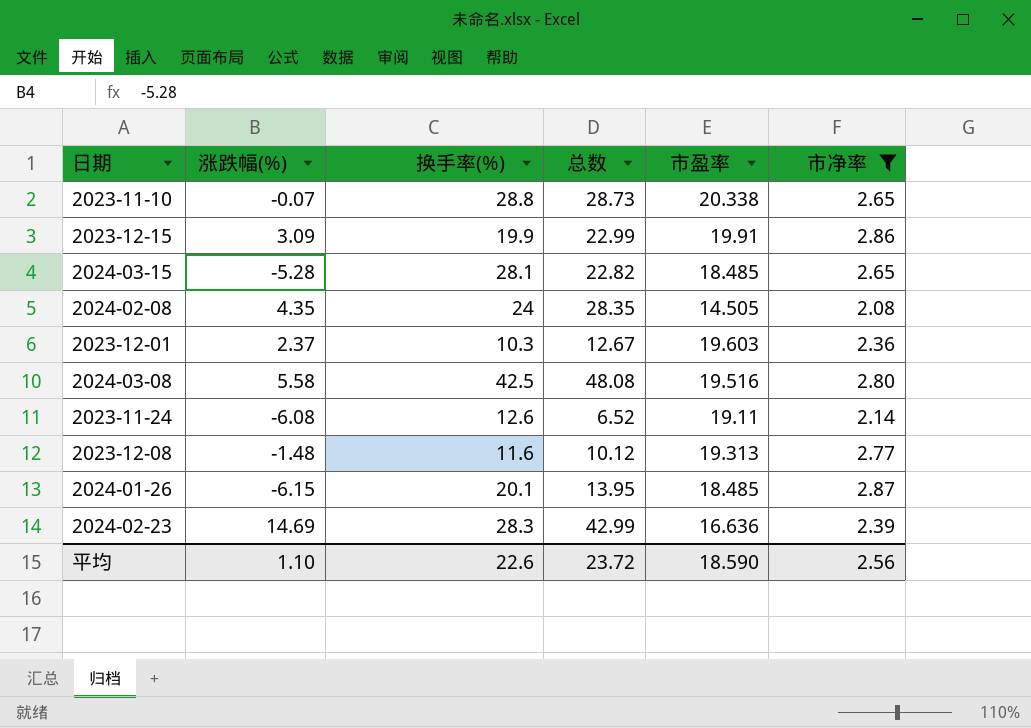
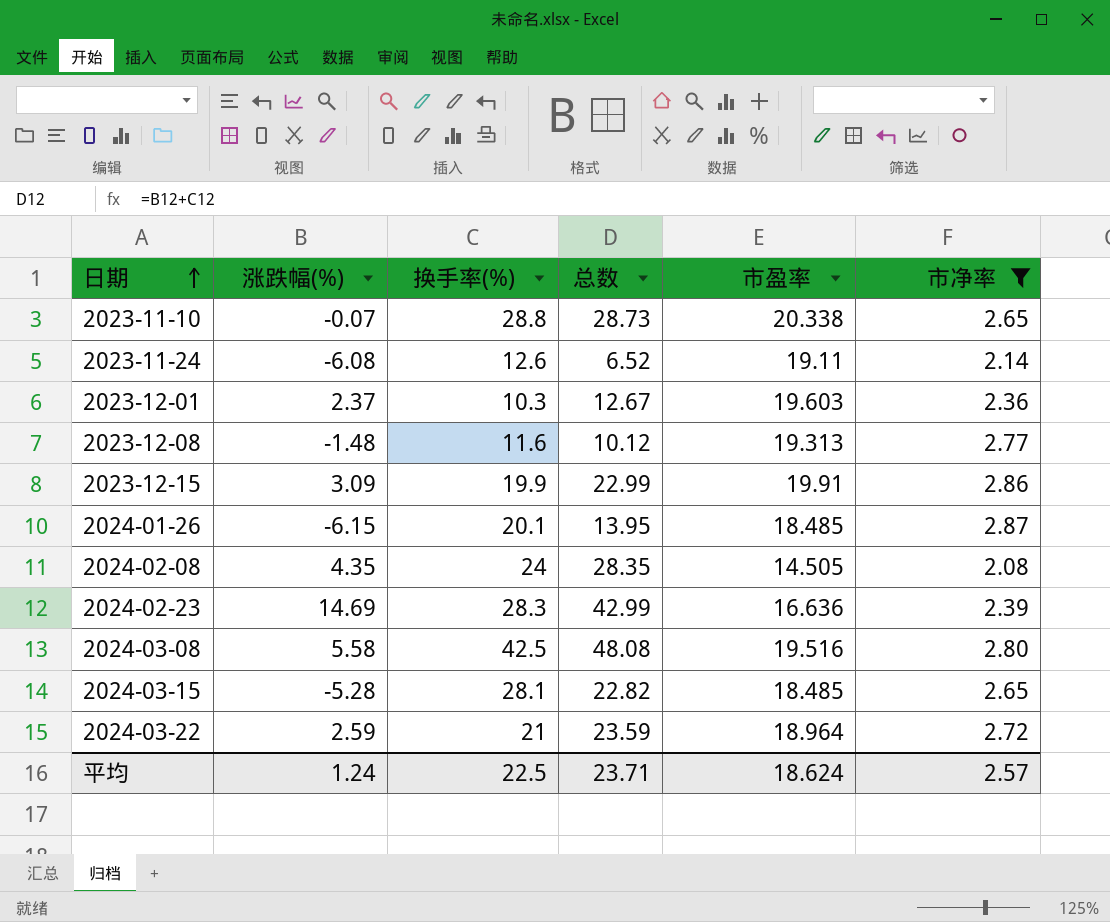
row order: none -> 日期 ascending
row 2024-03-22: none -> 2.59 | 21 | 23.59 | 18.964 | 2.72
平均 | 涨跌幅(%): 1.10 -> 1.24
平均 | 换手率(%): 22.6 -> 22.5
平均 | 总数: 23.72 -> 23.71
平均 | 市盈率: 18.590 -> 18.624
平均 | 市净率: 2.56 -> 2.57

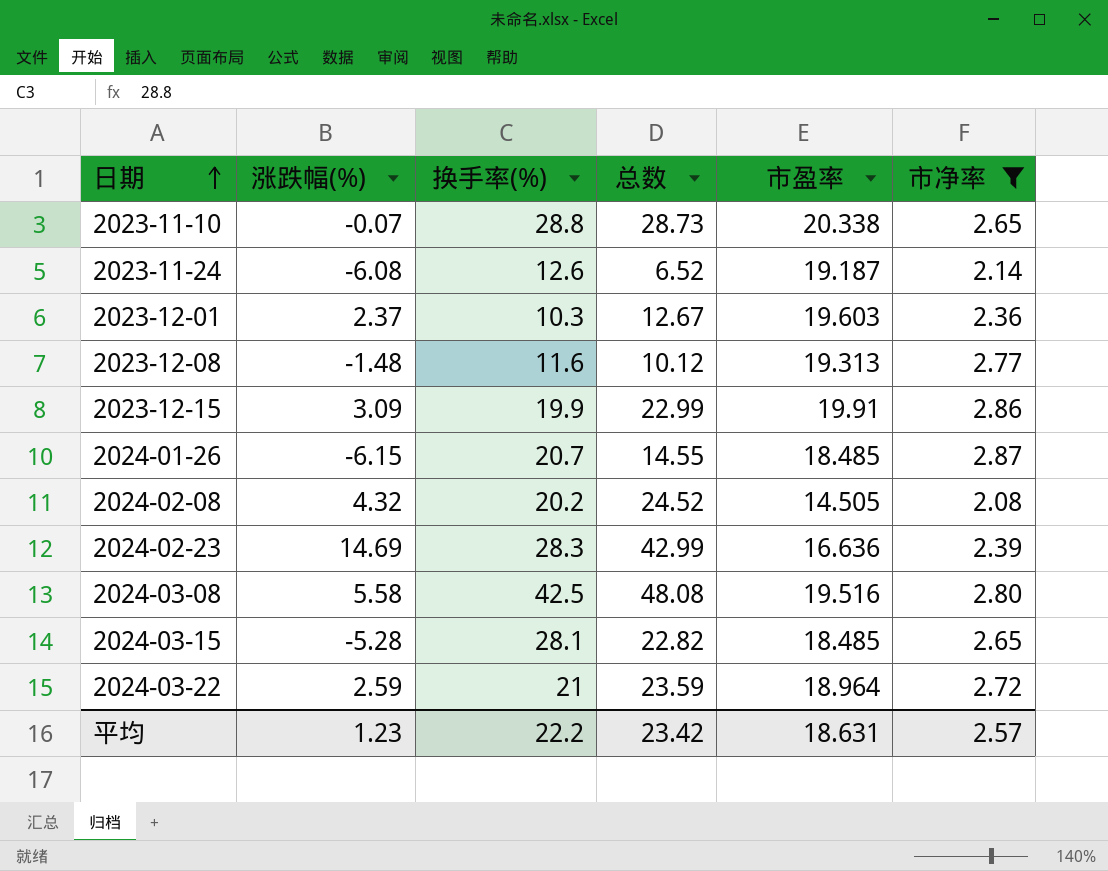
2023-11-24 | 市盈率: 19.11 -> 19.187
2024-01-26 | 换手率(%): 20.1 -> 20.7
2024-01-26 | 总数: 13.95 -> 14.55
2024-02-08 | 涨跌幅(%): 4.35 -> 4.32
2024-02-08 | 换手率(%): 24 -> 20.2
2024-02-08 | 总数: 28.35 -> 24.52
平均 | 涨跌幅(%): 1.24 -> 1.23
平均 | 换手率(%): 22.5 -> 22.2
平均 | 总数: 23.71 -> 23.42
平均 | 市盈率: 18.624 -> 18.631

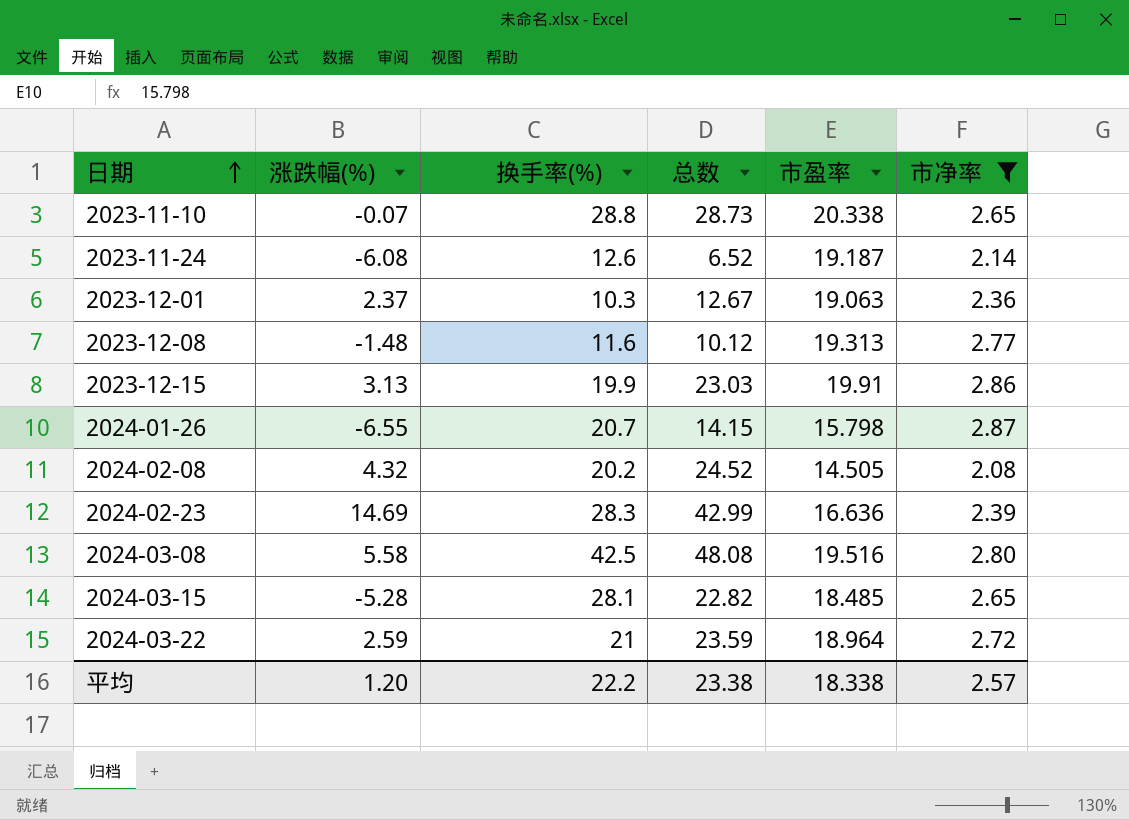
2023-12-01 | 市盈率: 19.603 -> 19.063
2023-12-15 | 涨跌幅(%): 3.09 -> 3.13
2023-12-15 | 总数: 22.99 -> 23.03
2024-01-26 | 涨跌幅(%): -6.15 -> -6.55
2024-01-26 | 总数: 14.55 -> 14.15
2024-01-26 | 市盈率: 18.485 -> 15.798
平均 | 涨跌幅(%): 1.23 -> 1.20
平均 | 总数: 23.42 -> 23.38
平均 | 市盈率: 18.631 -> 18.338

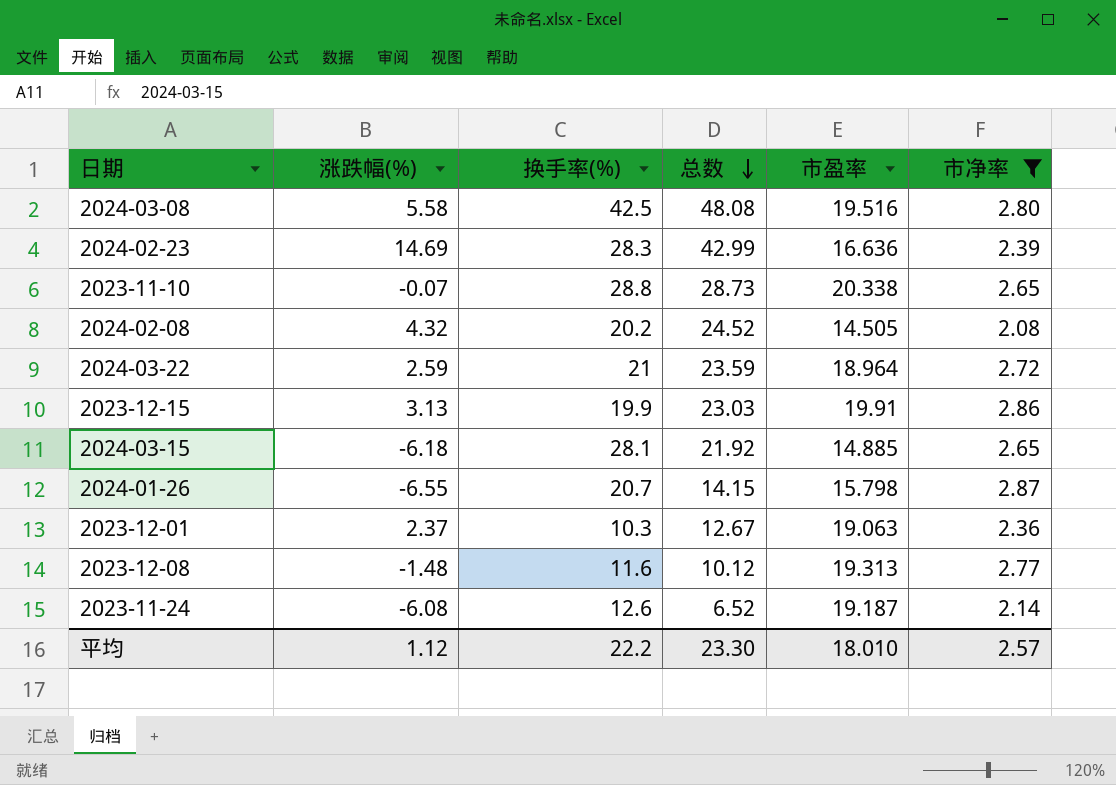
row order: 日期 ascending -> 总数 descending
2024-03-15 | 涨跌幅(%): -5.28 -> -6.18
2024-03-15 | 总数: 22.82 -> 21.92
2024-03-15 | 市盈率: 18.485 -> 14.885
平均 | 涨跌幅(%): 1.20 -> 1.12
平均 | 总数: 23.38 -> 23.30
平均 | 市盈率: 18.338 -> 18.010

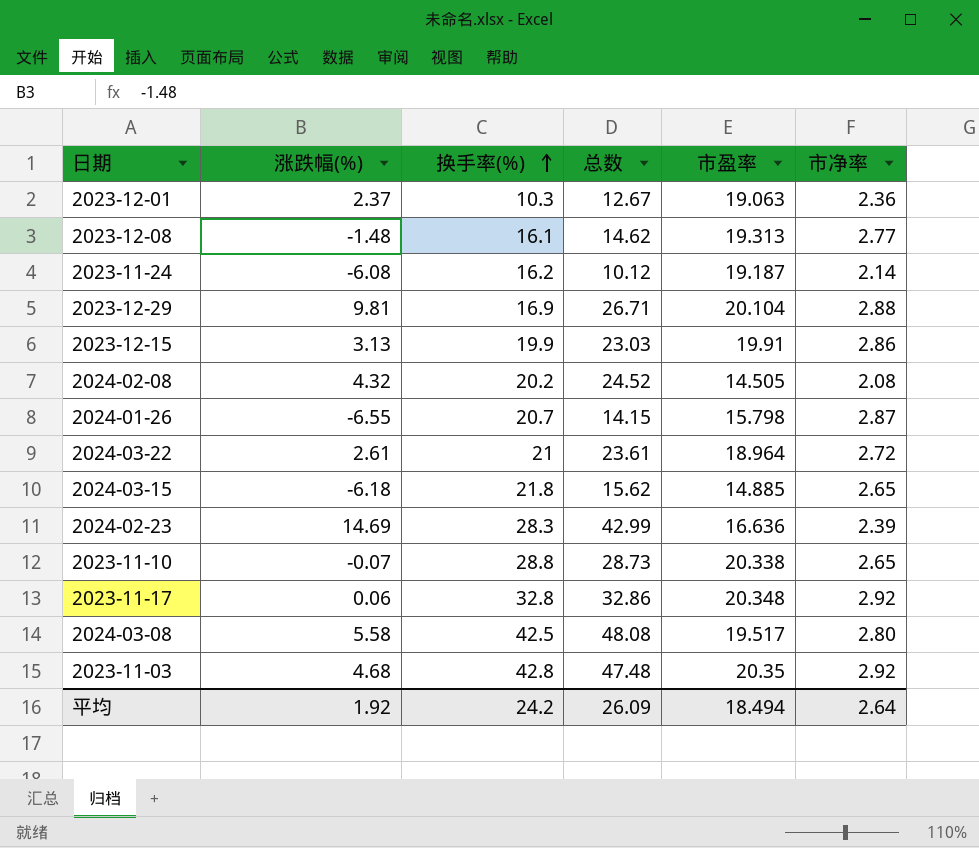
filter: 市净率 <= 2.87 -> none
row order: 总数 descending -> 换手率(%) ascending
2023-12-08 | 换手率(%): 11.6 -> 16.1
2023-12-08 | 总数: 10.12 -> 14.62
2023-11-24 | 换手率(%): 12.6 -> 16.2
2023-11-24 | 总数: 6.52 -> 10.12
2024-03-22 | 涨跌幅(%): 2.59 -> 2.61
2024-03-22 | 总数: 23.59 -> 23.61
2024-03-15 | 换手率(%): 28.1 -> 21.8
2024-03-15 | 总数: 21.92 -> 15.62
2024-03-08 | 市盈率: 19.516 -> 19.517
平均 | 涨跌幅(%): 1.12 -> 1.92
平均 | 换手率(%): 22.2 -> 24.2
平均 | 总数: 23.30 -> 26.09
平均 | 市盈率: 18.010 -> 18.494
平均 | 市净率: 2.57 -> 2.64

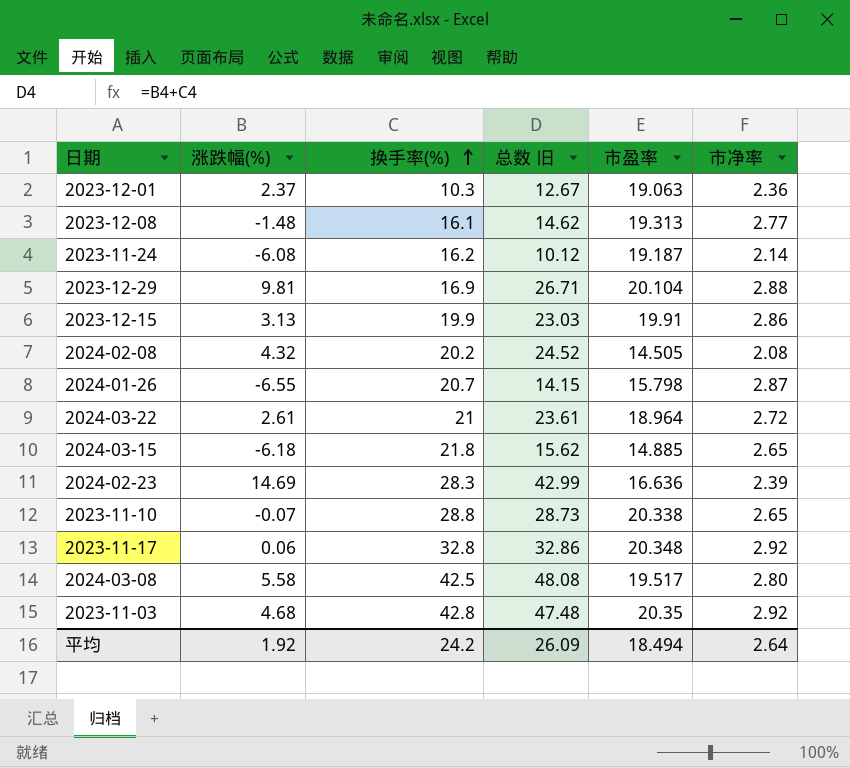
column name: 总数 -> 总数 旧

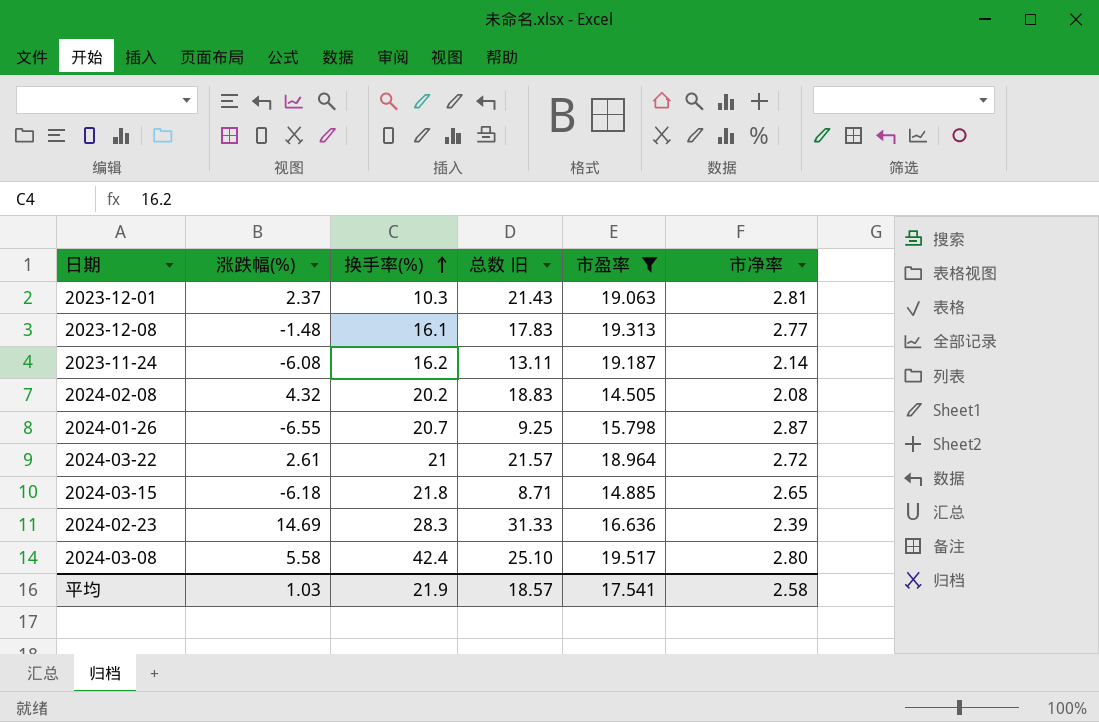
filter: none -> 市盈率 <= 19.517
column 总数 旧 | formula: [涨跌幅(%)] + [换手率(%)] -> [涨跌幅(%)] + [市盈率]
2023-12-01 | 市净率: 2.36 -> 2.81
2024-03-08 | 换手率(%): 42.5 -> 42.4
平均 | 涨跌幅(%): 1.92 -> 1.03
平均 | 换手率(%): 24.2 -> 21.9
平均 | 总数 旧: 26.09 -> 18.57
平均 | 市盈率: 18.494 -> 17.541
平均 | 市净率: 2.64 -> 2.58

